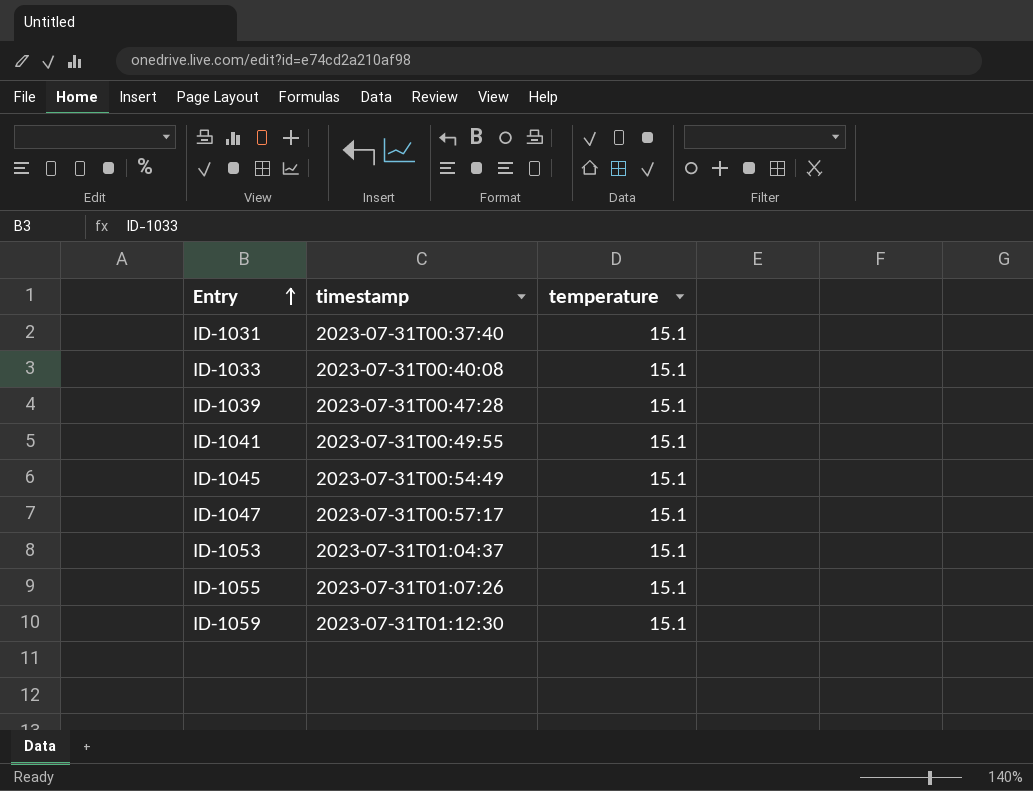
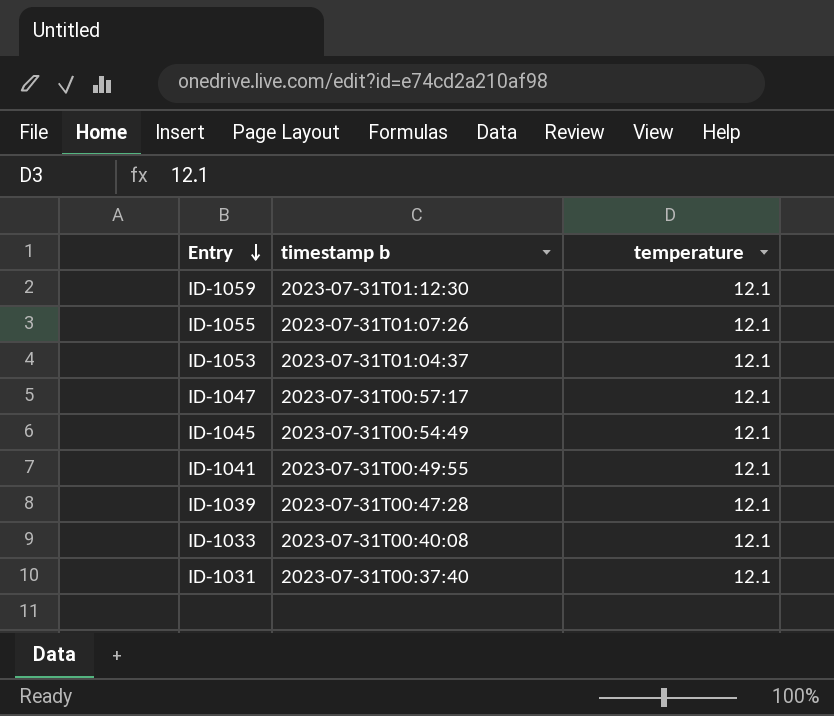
row order: Entry ascending -> Entry descending
column name: timestamp -> timestamp b
ID-1059 | temperature: 15.1 -> 12.1
ID-1055 | temperature: 15.1 -> 12.1
ID-1053 | temperature: 15.1 -> 12.1
ID-1047 | temperature: 15.1 -> 12.1
ID-1045 | temperature: 15.1 -> 12.1
ID-1041 | temperature: 15.1 -> 12.1
ID-1039 | temperature: 15.1 -> 12.1
ID-1033 | temperature: 15.1 -> 12.1
ID-1031 | temperature: 15.1 -> 12.1

